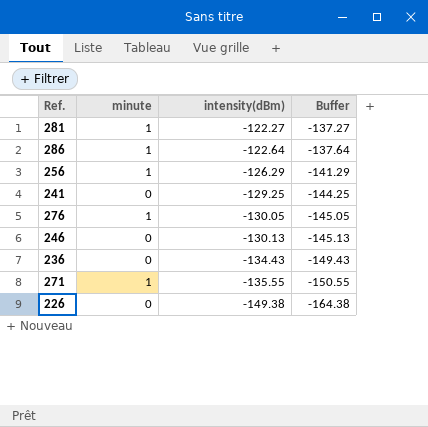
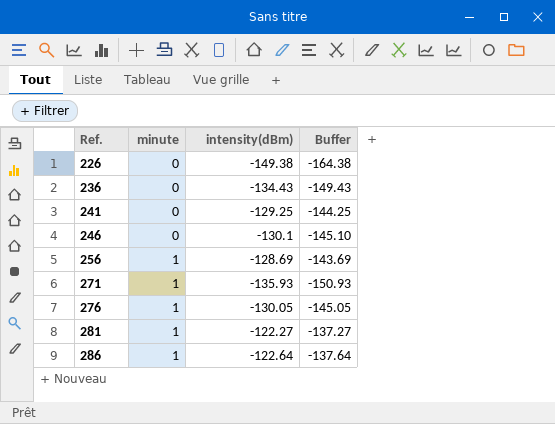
row order: intensity(dBm) descending -> Ref. ascending
246 | intensity(dBm): -130.13 -> -130.1
246 | Buffer: -145.13 -> -145.10
256 | intensity(dBm): -126.29 -> -128.69
256 | Buffer: -141.29 -> -143.69
271 | intensity(dBm): -135.55 -> -135.93
271 | Buffer: -150.55 -> -150.93

